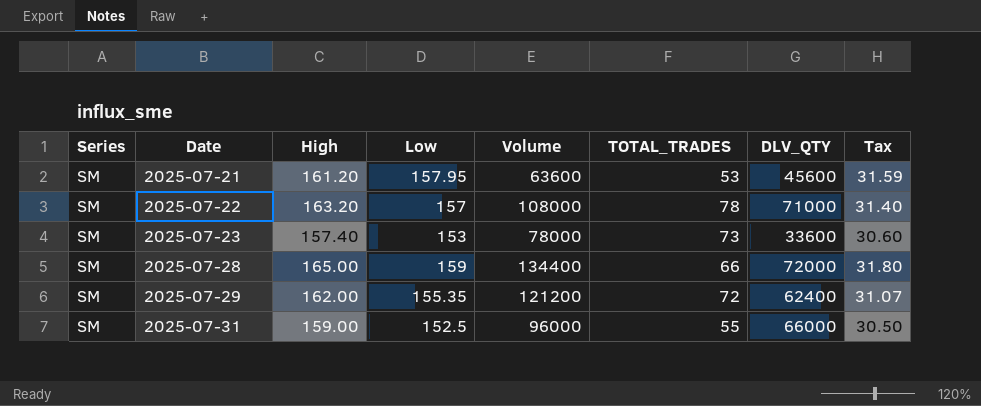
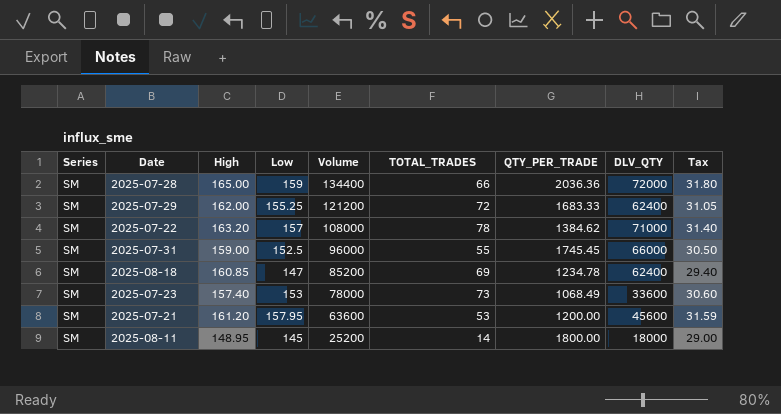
row order: Date ascending -> Volume descending
column QTY_PER_TRADE | formula: none -> [Volume] / [TOTAL_TRADES]
2025-07-29 | Low: 155.35 -> 155.25
2025-07-29 | Tax: 31.07 -> 31.05
row 2025-08-18: none -> SM | 160.85 | 147 | 85200 | 69 | 1234.78 | 62400 | 29.40
row 2025-08-11: none -> SM | 148.95 | 145 | 25200 | 14 | 1800.00 | 18000 | 29.00

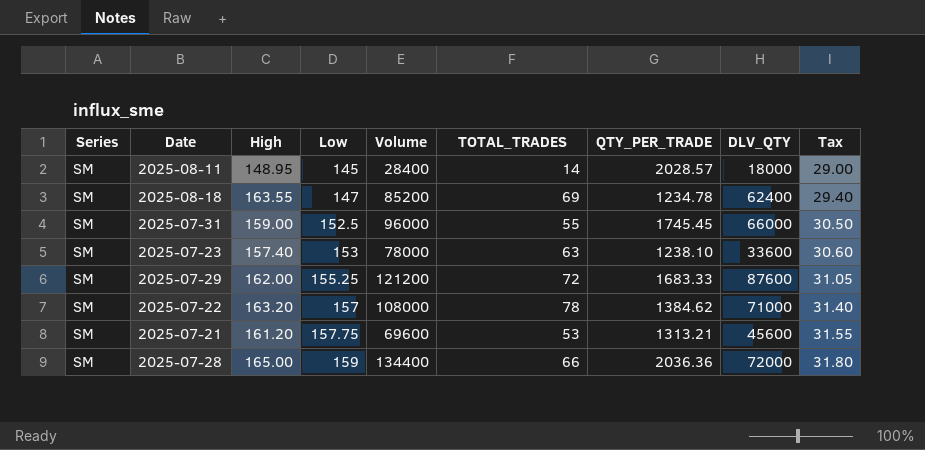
row order: Volume descending -> Low ascending
2025-08-11 | Volume: 25200 -> 28400
2025-08-11 | QTY_PER_TRADE: 1800.00 -> 2028.57
2025-08-18 | High: 160.85 -> 163.55
2025-07-23 | TOTAL_TRADES: 73 -> 63
2025-07-23 | QTY_PER_TRADE: 1068.49 -> 1238.10
2025-07-29 | DLV_QTY: 62400 -> 87600
2025-07-21 | Low: 157.95 -> 157.75
2025-07-21 | Volume: 63600 -> 69600
2025-07-21 | QTY_PER_TRADE: 1200.00 -> 1313.21
2025-07-21 | Tax: 31.59 -> 31.55

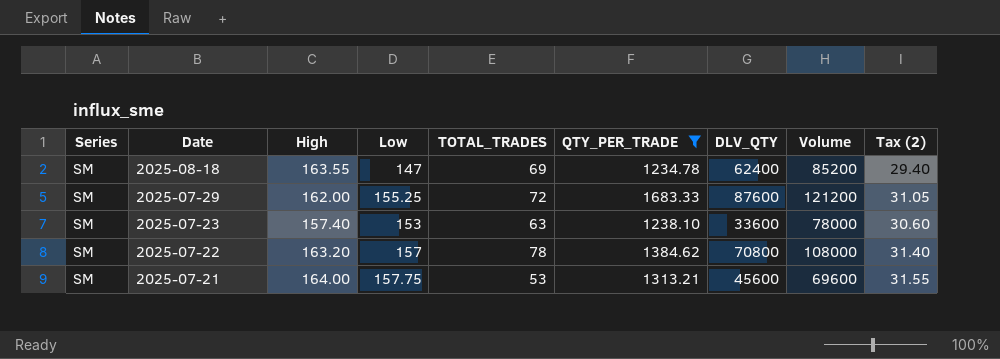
filter: none -> QTY_PER_TRADE <= 1683.33
row order: Low ascending -> Date descending
column Volume | position: 5 -> 8
column name: Tax -> Tax (2)
2025-07-22 | DLV_QTY: 71000 -> 70800
2025-07-21 | High: 161.20 -> 164.00

